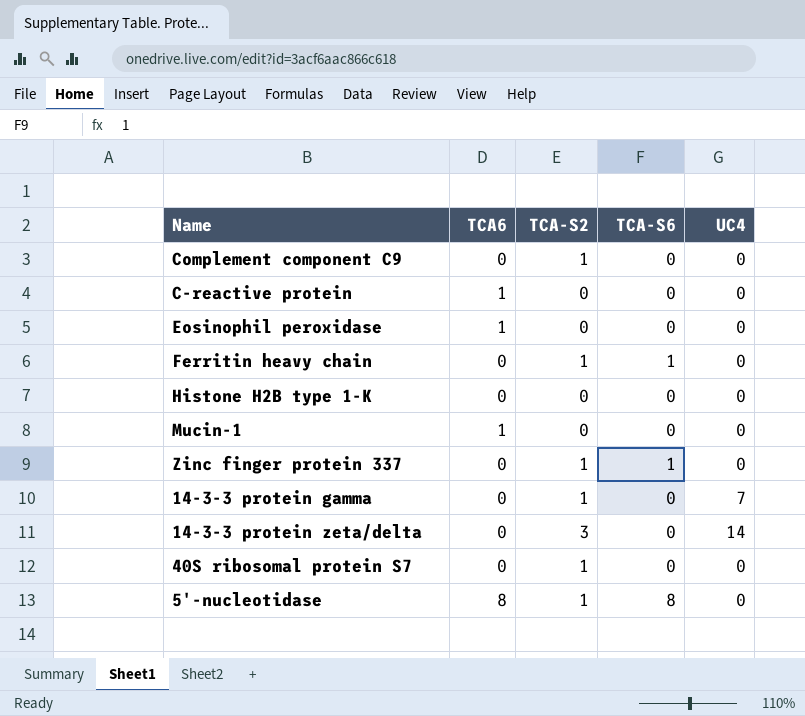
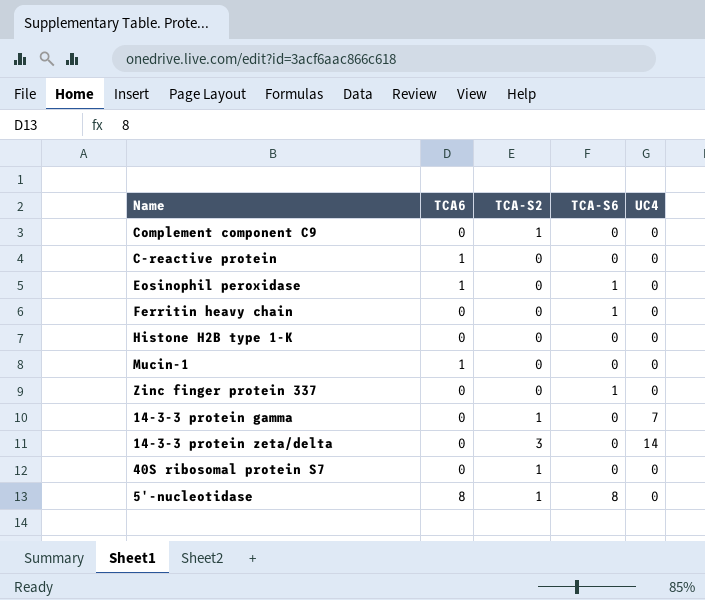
Eosinophil peroxidase | TCA-S6: 0 -> 1
Ferritin heavy chain | TCA-S2: 1 -> 0
Zinc finger protein 337 | TCA-S2: 1 -> 0

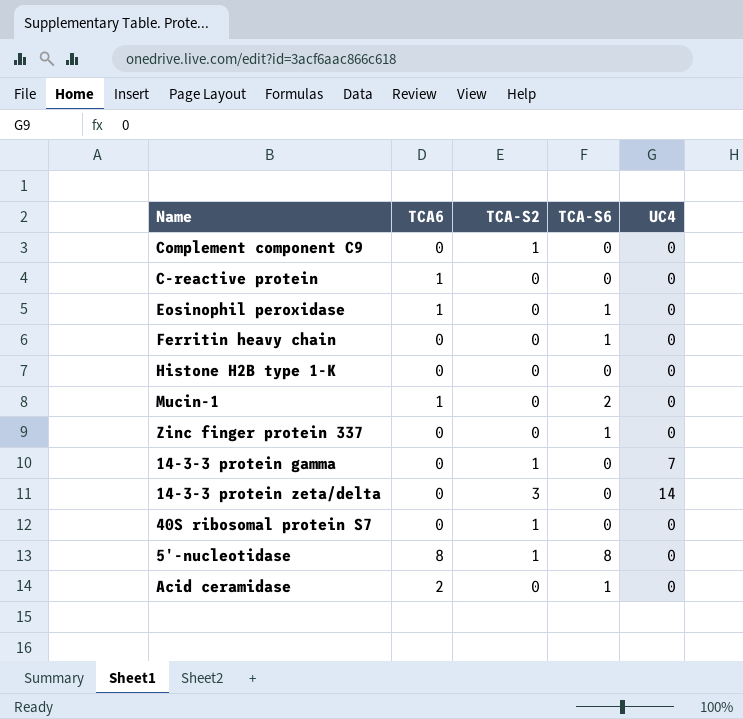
Mucin-1 | TCA-S6: 0 -> 2
row Acid ceramidase: none -> 2 | 0 | 1 | 0

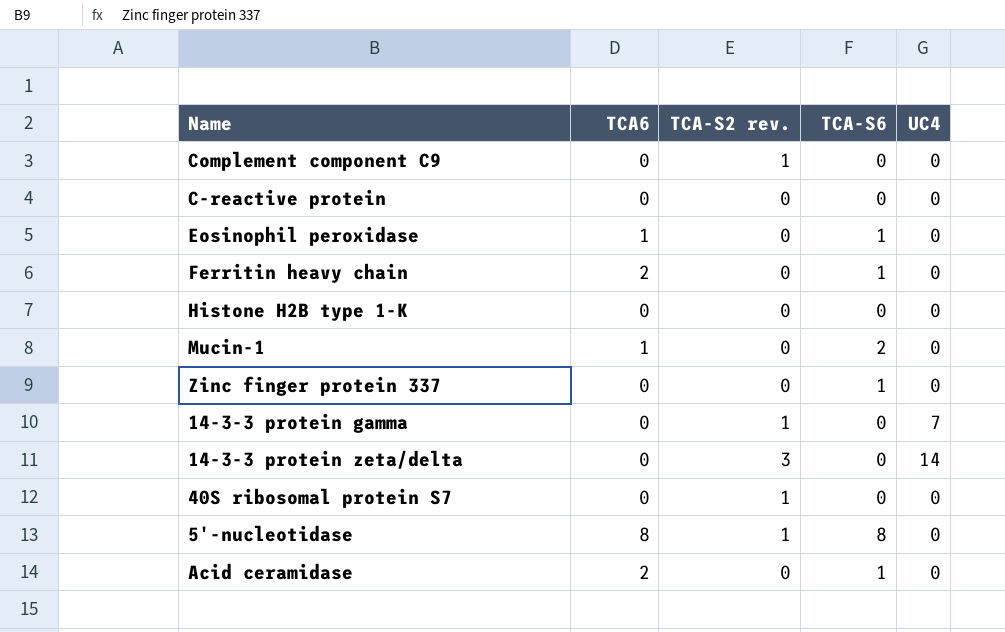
column name: TCA-S2 -> TCA-S2 rev.
C-reactive protein | TCA6: 1 -> 0
Ferritin heavy chain | TCA6: 0 -> 2

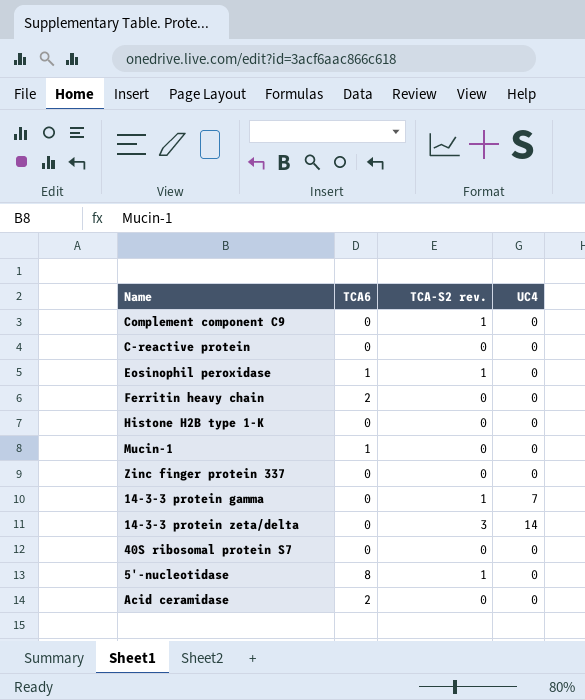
column TCA-S6 | position: 4 -> none
Eosinophil peroxidase | TCA-S2 rev.: 0 -> 1
40S ribosomal protein S7 | TCA-S2 rev.: 1 -> 0

